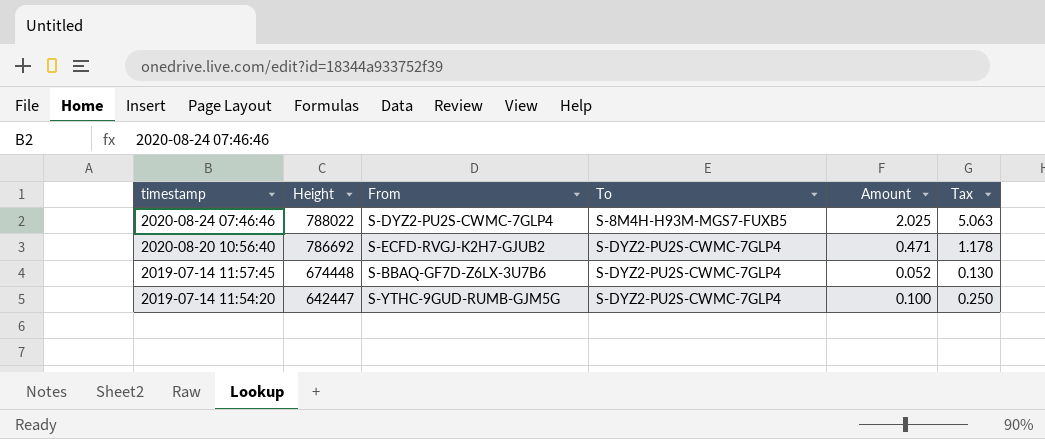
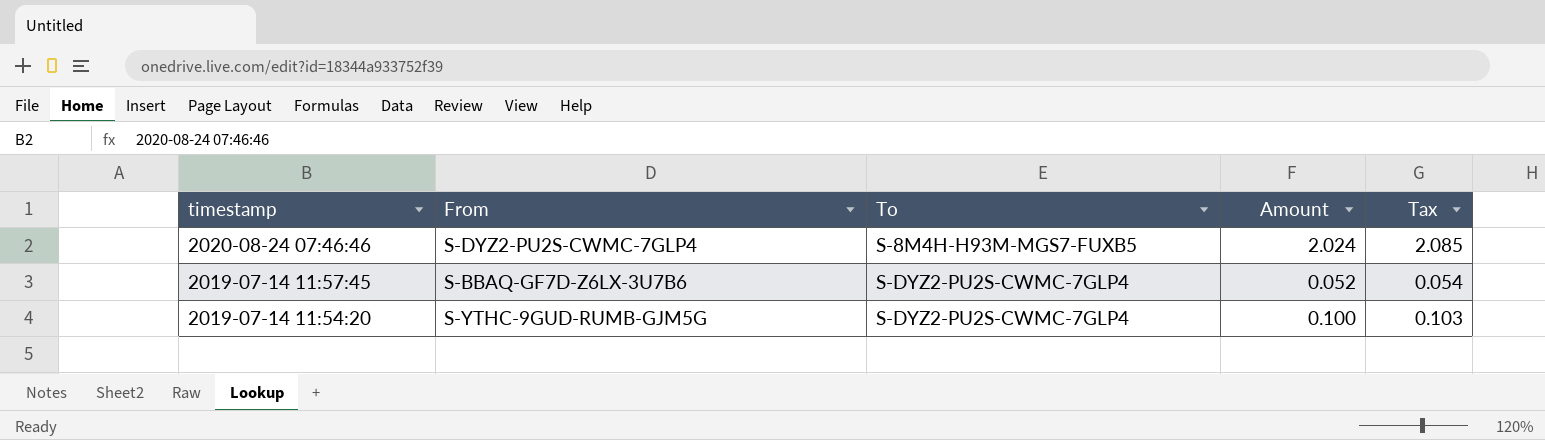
column Height | position: 2 -> none
column Tax | formula: [Amount] * 2.5 -> [Amount] * 1.03
row 2020-08-20 10:56:40: 786692 | S-ECFD-RVGJ-K2H7-GJUB2 | S-DYZ2-PU2S-CWMC-7GLP4 | 0.471 | 1.178 -> none
2020-08-24 07:46:46 | Amount: 2.025 -> 2.024

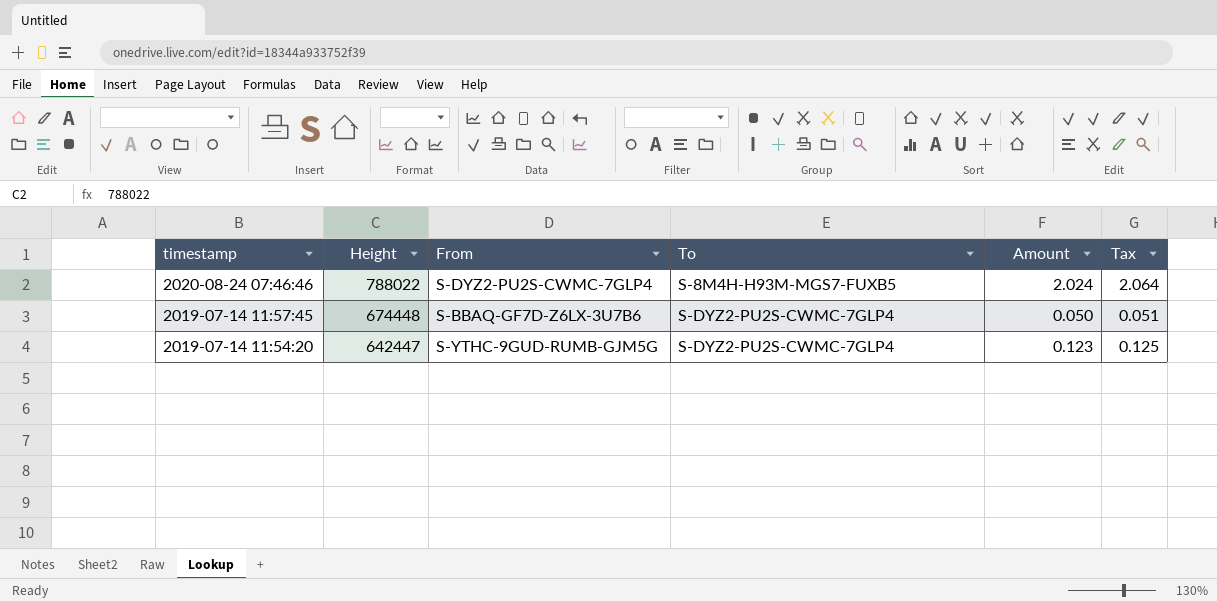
column Height | position: none -> 2
column Tax | formula: [Amount] * 1.03 -> [Amount] * 1.02
2019-07-14 11:57:45 | Amount: 0.052 -> 0.050
2019-07-14 11:54:20 | Amount: 0.100 -> 0.123

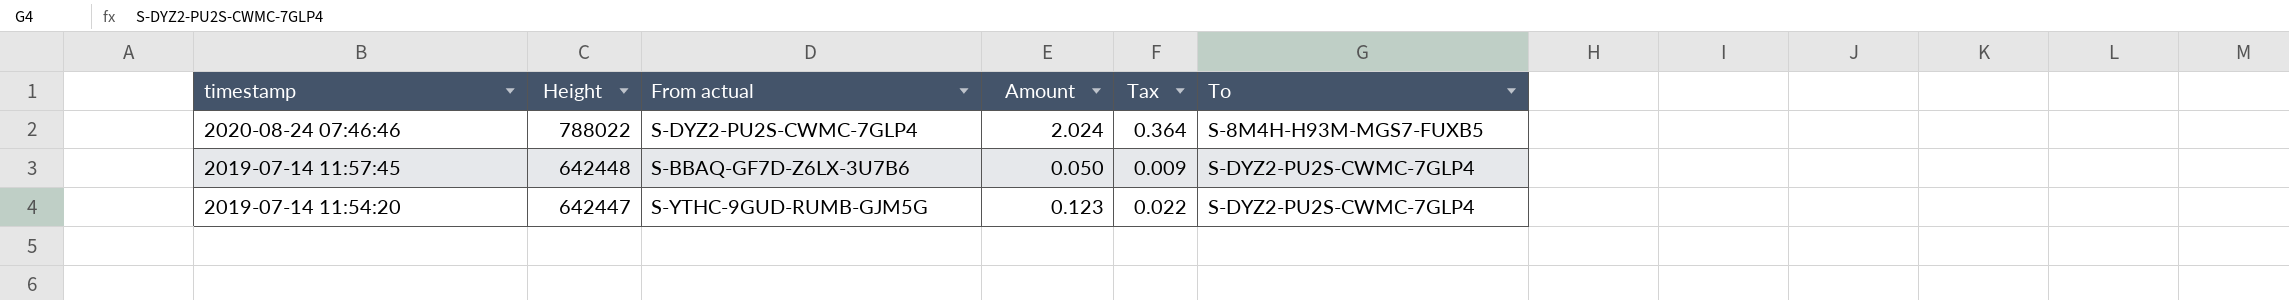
column name: From -> From actual
column Tax | formula: [Amount] * 1.02 -> [Amount] * 0.18
column To | position: 4 -> 6
2019-07-14 11:57:45 | Height: 674448 -> 642448

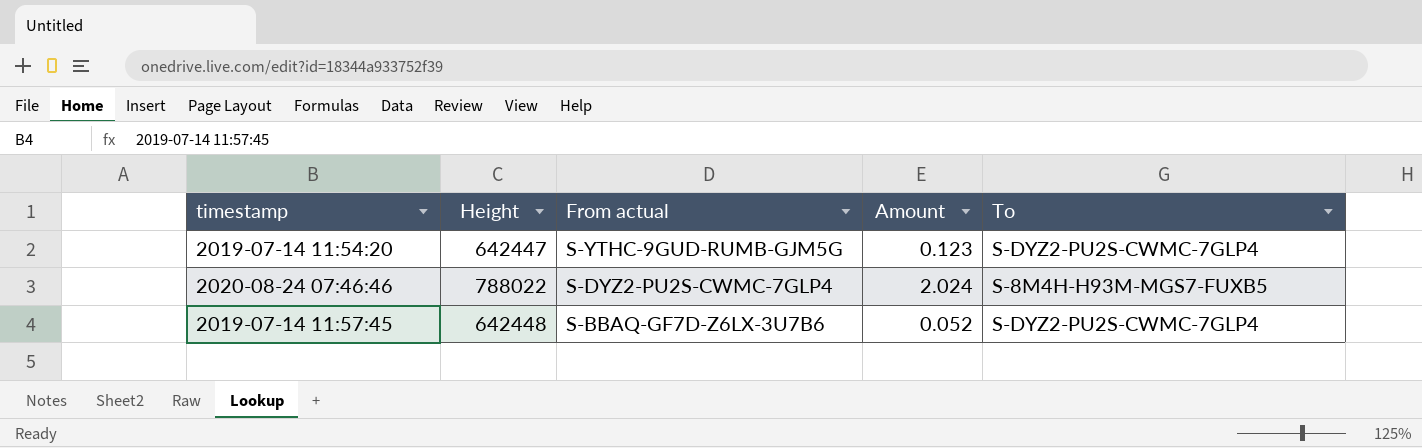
row order: timestamp descending -> From actual descending
column Tax | formula: [Amount] * 0.18 -> none
2019-07-14 11:57:45 | Amount: 0.050 -> 0.052

